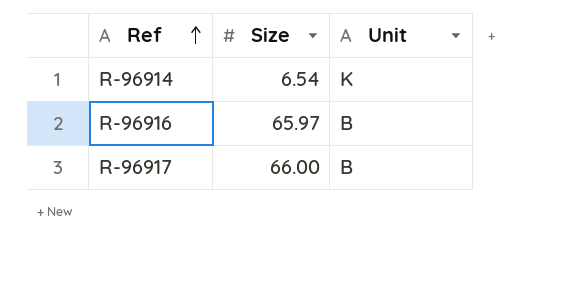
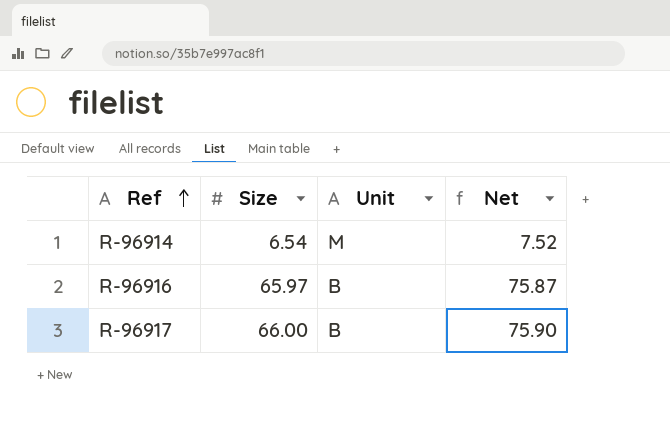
column Net | formula: none -> [Size] * 1.15
R-96914 | Unit: K -> M

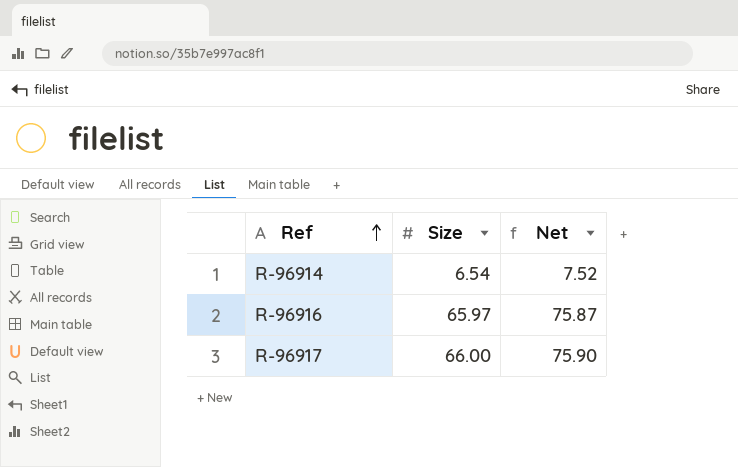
column Unit | position: 3 -> none

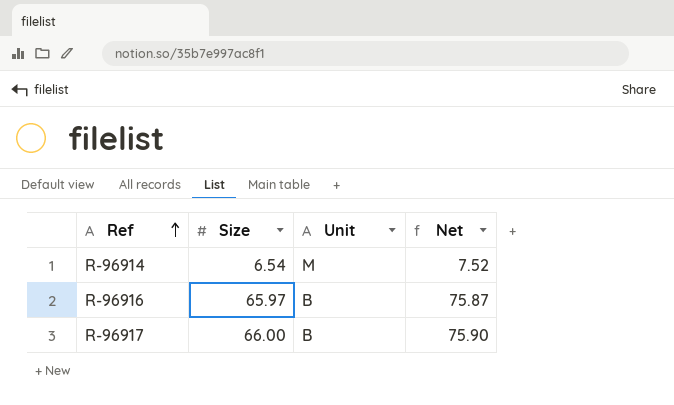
column Unit | position: none -> 3

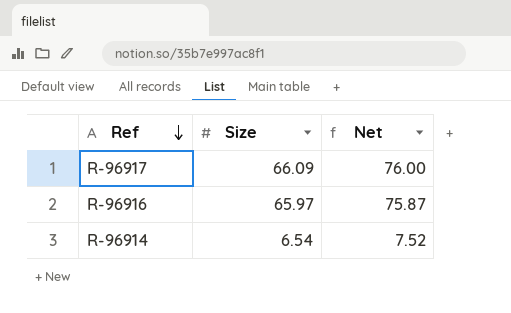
row order: Ref ascending -> Ref descending
column Unit | position: 3 -> none
R-96917 | Size: 66.00 -> 66.09
R-96917 | Net: 75.90 -> 76.00

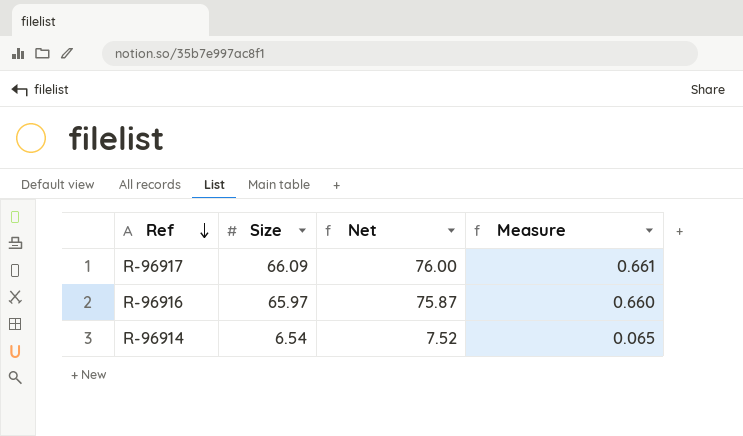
column Measure | formula: none -> [Size] * 0.01

